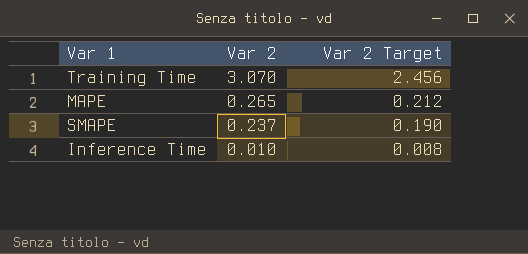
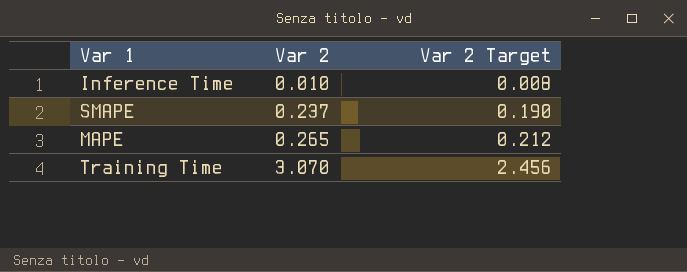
row order: Var 2 descending -> Var 2 ascending

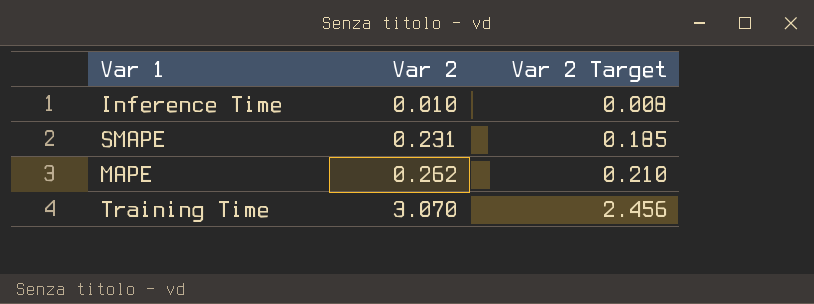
SMAPE | Var 2: 0.237 -> 0.231
SMAPE | Var 2 Target: 0.190 -> 0.185
MAPE | Var 2: 0.265 -> 0.262
MAPE | Var 2 Target: 0.212 -> 0.210

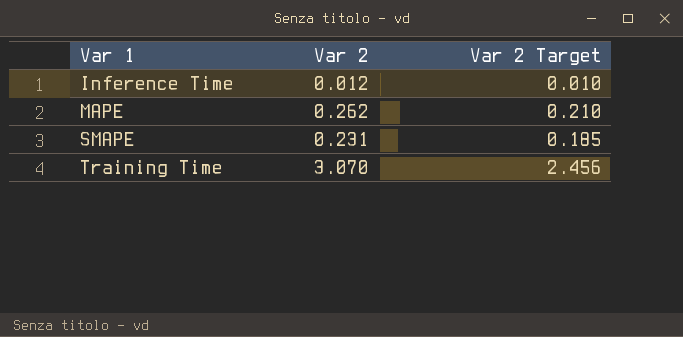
row order: Var 2 ascending -> Var 1 ascending
Inference Time | Var 2: 0.010 -> 0.012
Inference Time | Var 2 Target: 0.008 -> 0.010

